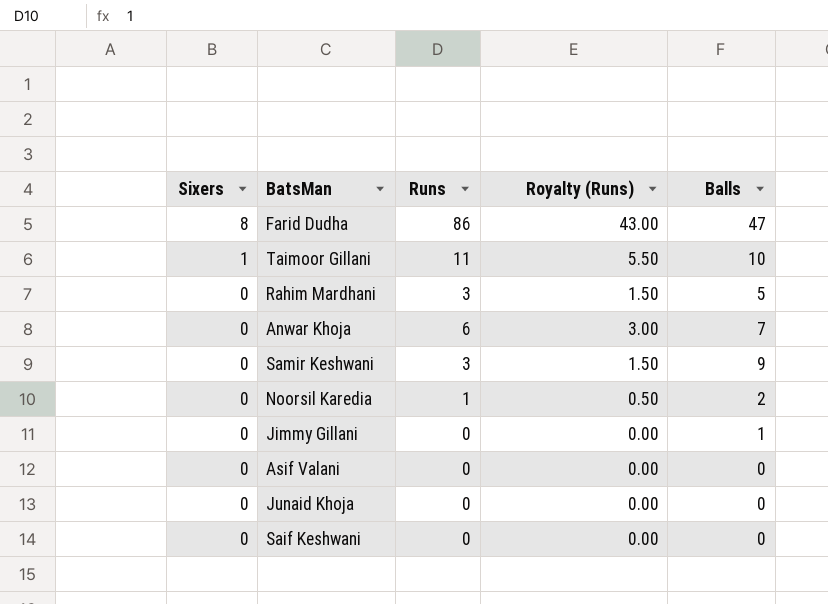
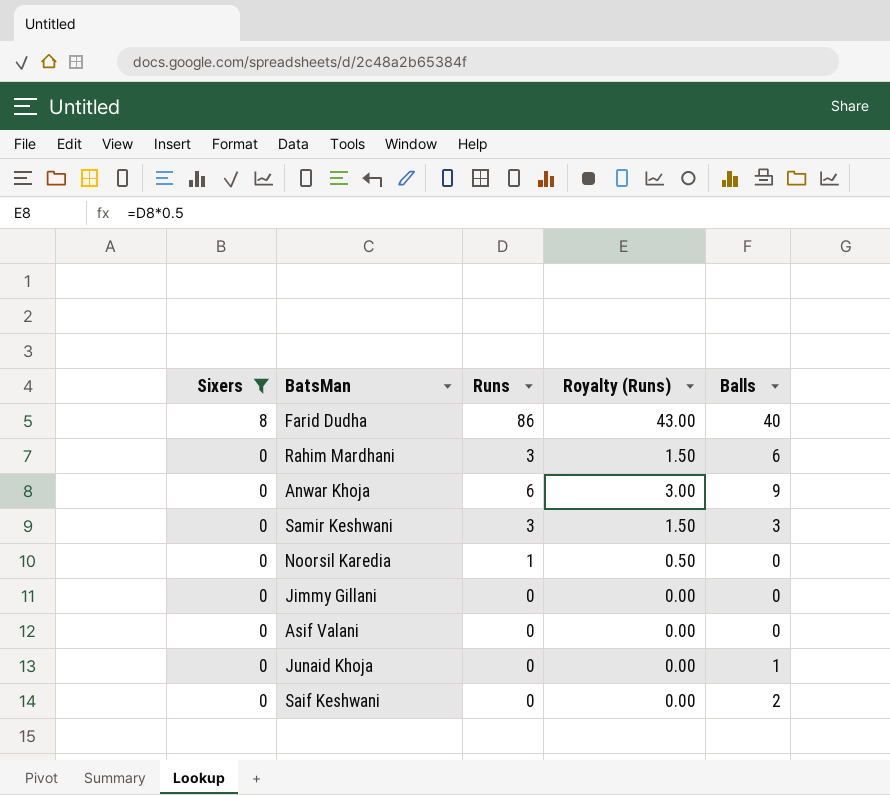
filter: none -> Sixers != 1
Farid Dudha | Balls: 47 -> 40
Rahim Mardhani | Balls: 5 -> 6
Anwar Khoja | Balls: 7 -> 9
Samir Keshwani | Balls: 9 -> 3
Noorsil Karedia | Balls: 2 -> 0
Jimmy Gillani | Balls: 1 -> 0
Junaid Khoja | Balls: 0 -> 1
Saif Keshwani | Balls: 0 -> 2

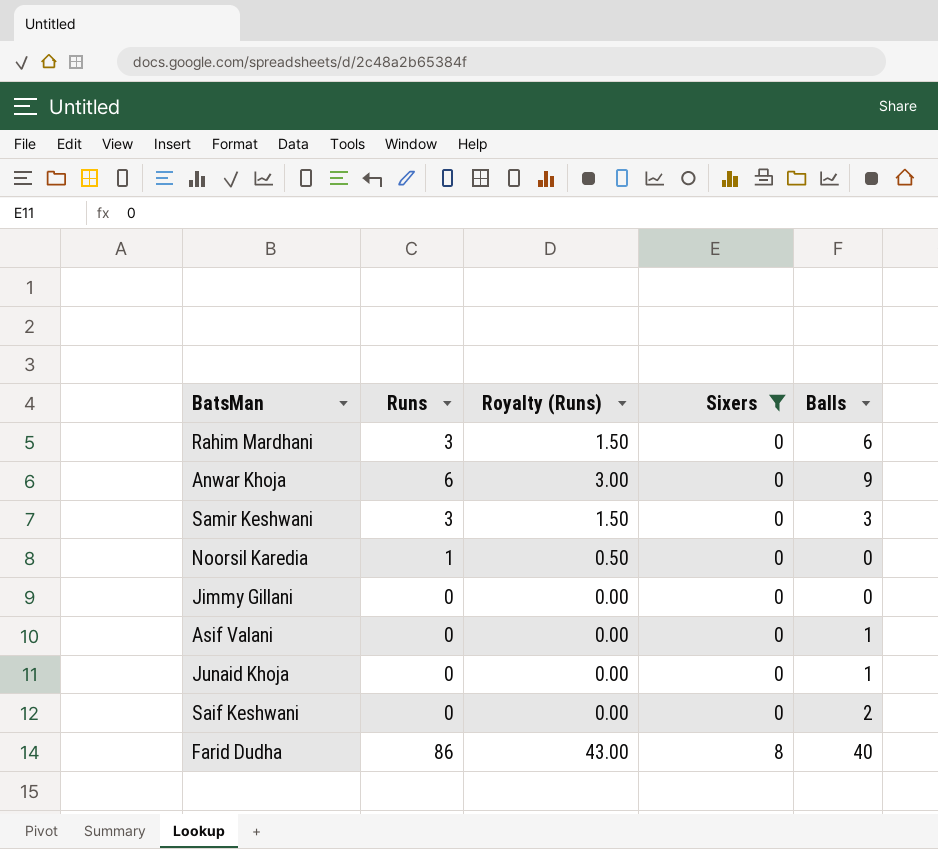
row order: Sixers descending -> Sixers ascending
column Sixers | position: 1 -> 4
Asif Valani | Balls: 0 -> 1

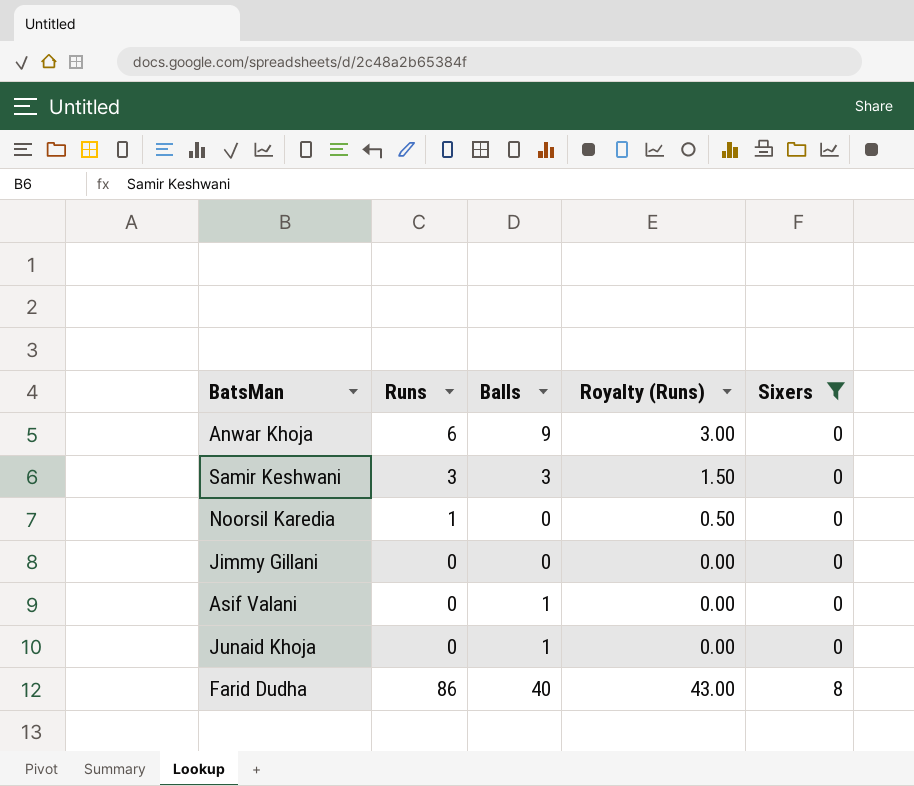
column Balls | position: 5 -> 3
row Rahim Mardhani: 3 | 1.50 | 0 | 6 -> none
row Saif Keshwani: 0 | 0.00 | 0 | 2 -> none

